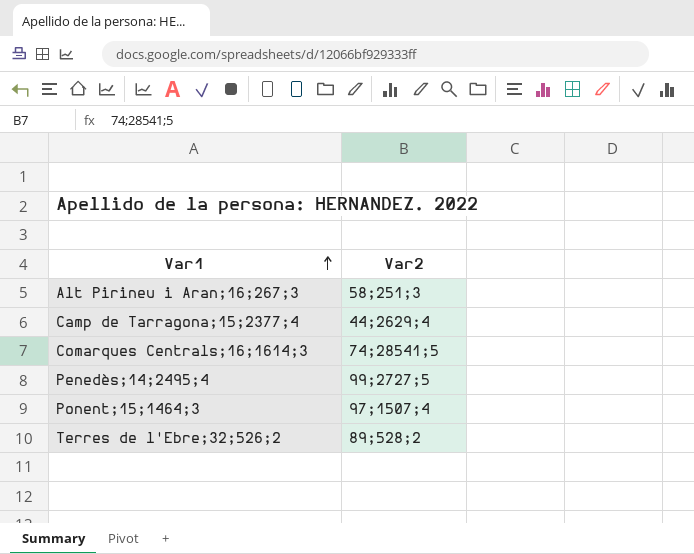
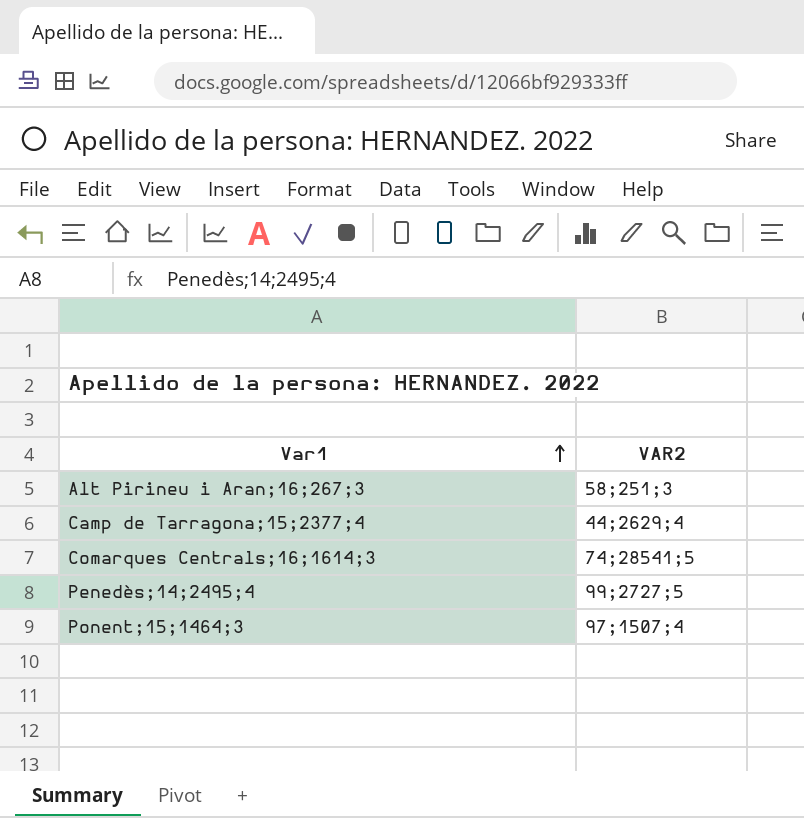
column name: Var2 -> VAR2
row Terres de l'Ebre;32;526;2: 89;528;2 -> none

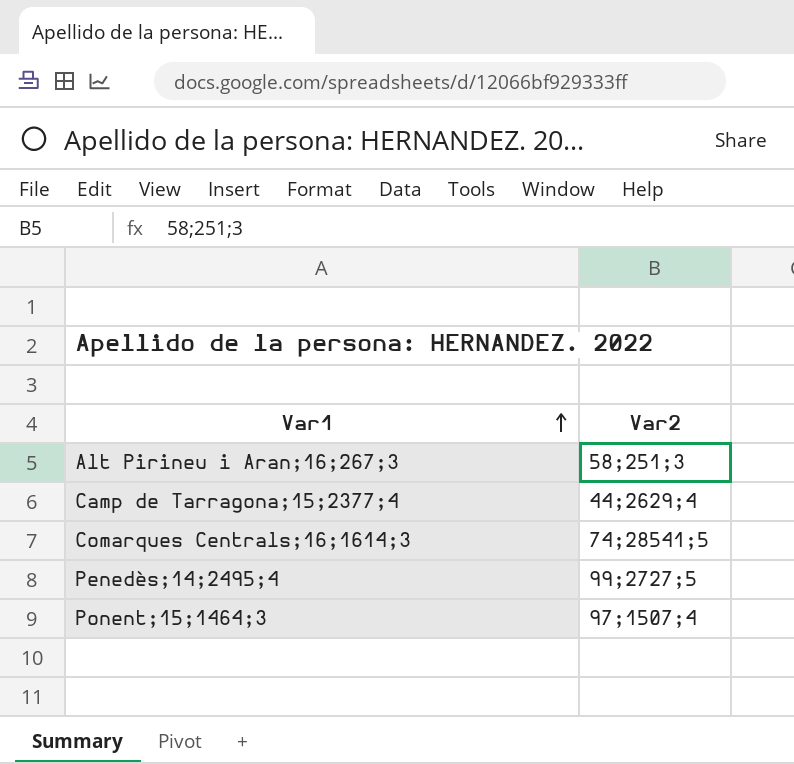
column name: VAR2 -> Var2

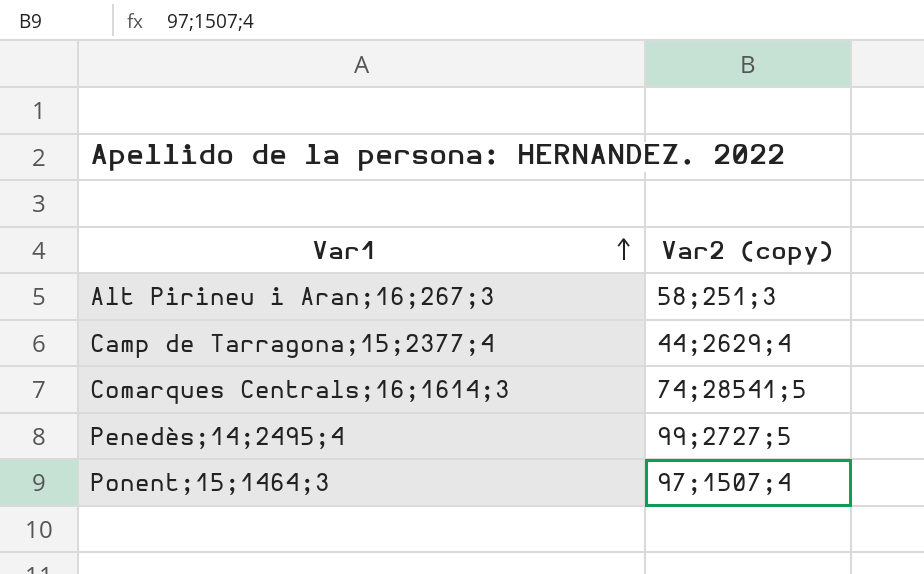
column name: Var2 -> Var2 (copy)

